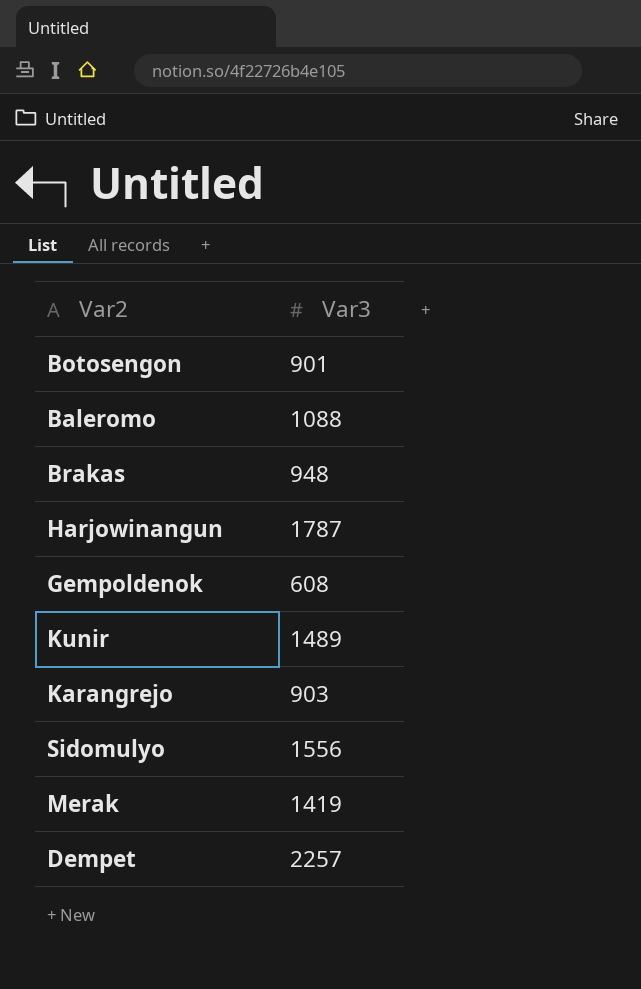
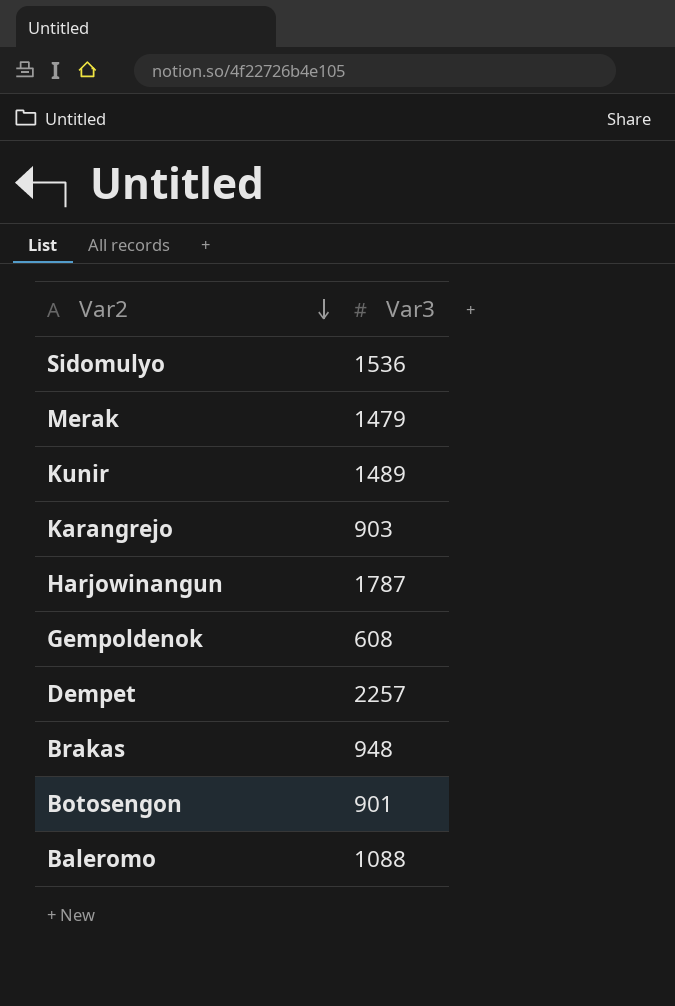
row order: none -> Var2 descending
Sidomulyo | Var3: 1556 -> 1536
Merak | Var3: 1419 -> 1479

